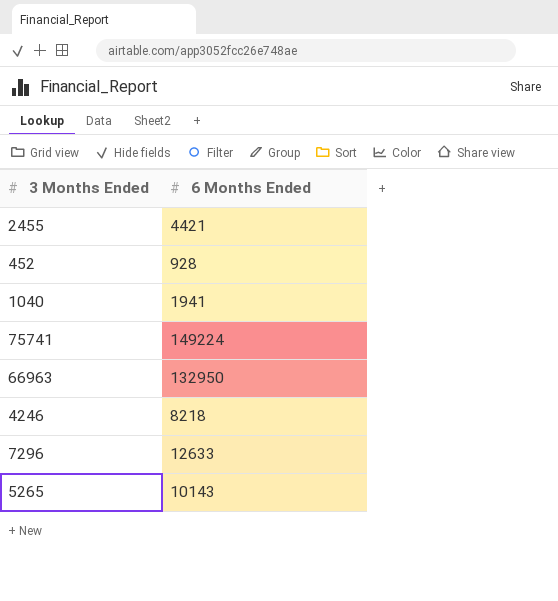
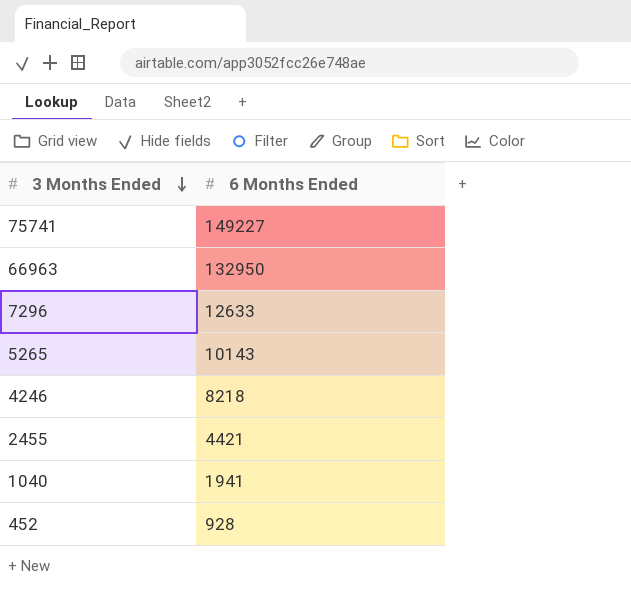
row order: none -> 3 Months Ended descending
75741 | 6 Months Ended: 149224 -> 149227

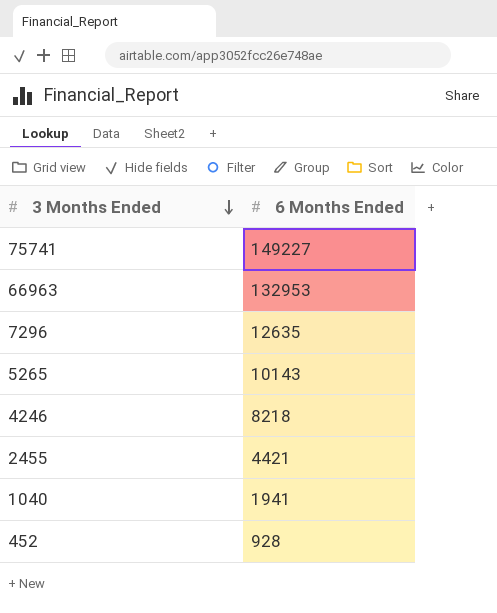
66963 | 6 Months Ended: 132950 -> 132953
7296 | 6 Months Ended: 12633 -> 12635

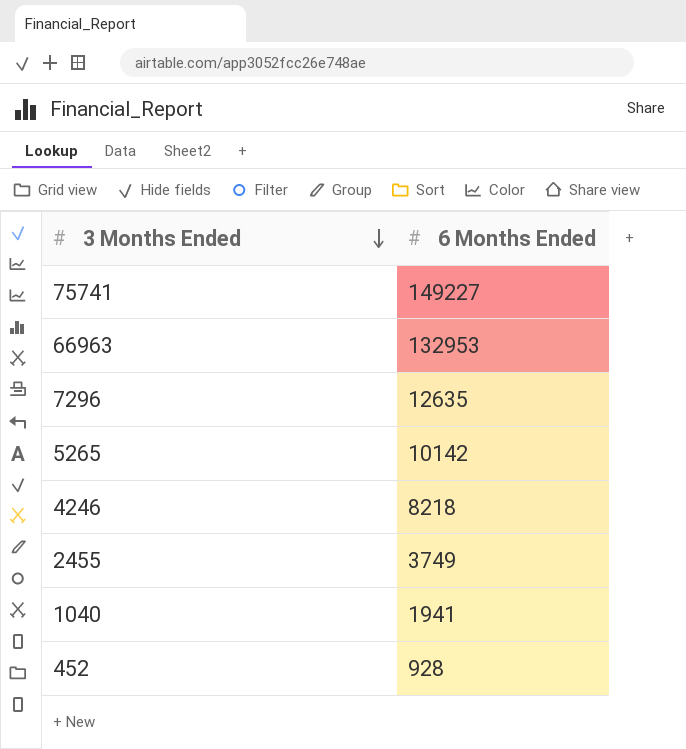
5265 | 6 Months Ended: 10143 -> 10142
2455 | 6 Months Ended: 4421 -> 3749

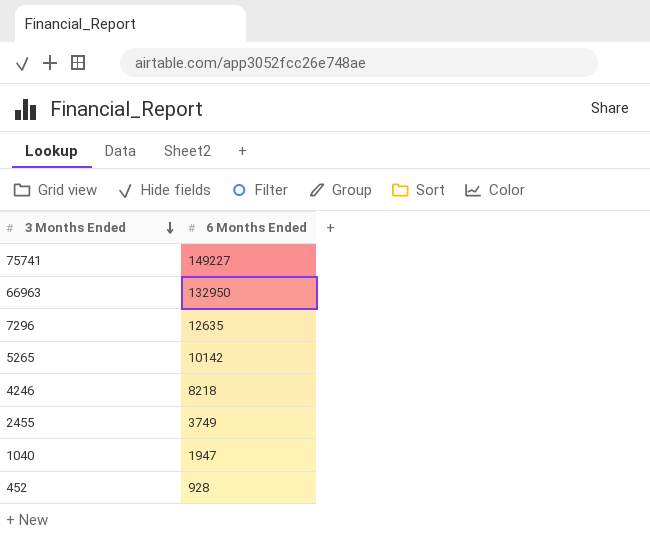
66963 | 6 Months Ended: 132953 -> 132950
1040 | 6 Months Ended: 1941 -> 1947

